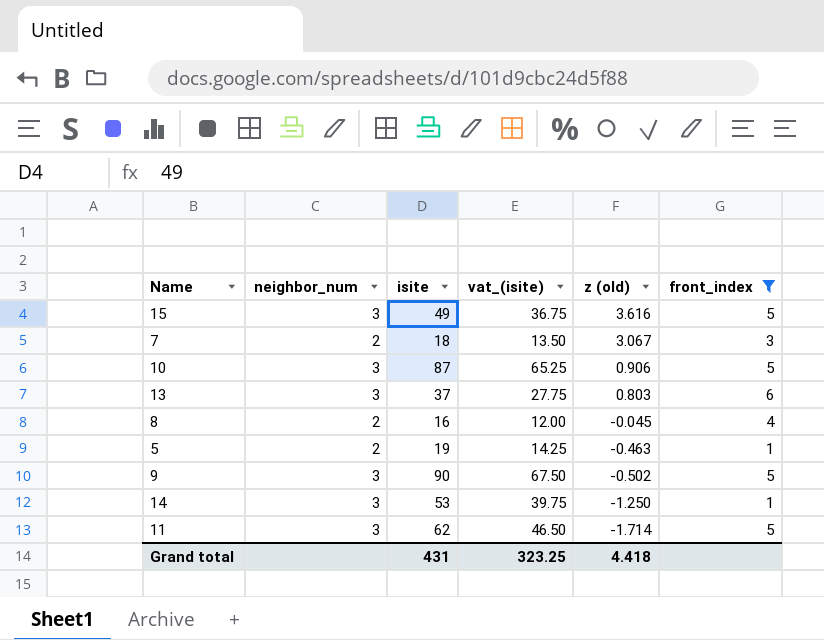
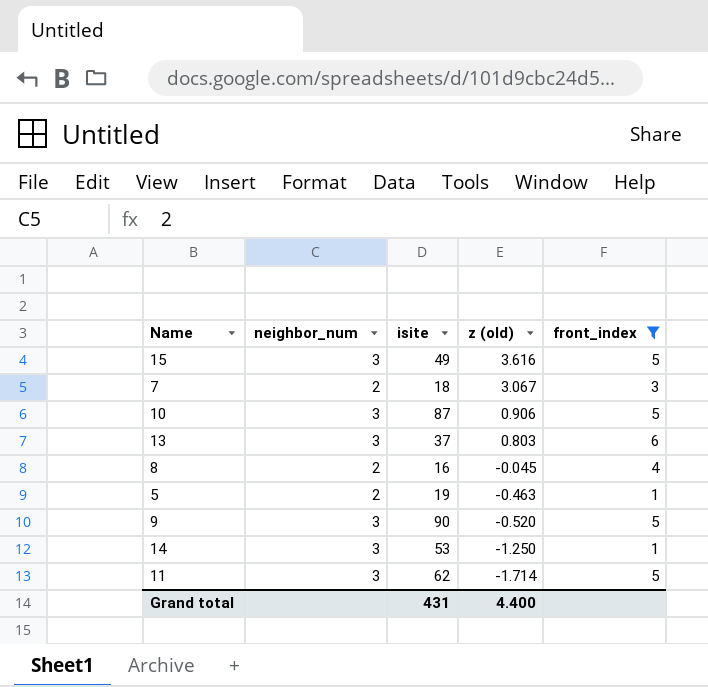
column vat_(isite) | formula: [isite] * 0.75 -> none
9 | z (old): -0.502 -> -0.520
Grand total | z (old): 4.418 -> 4.400

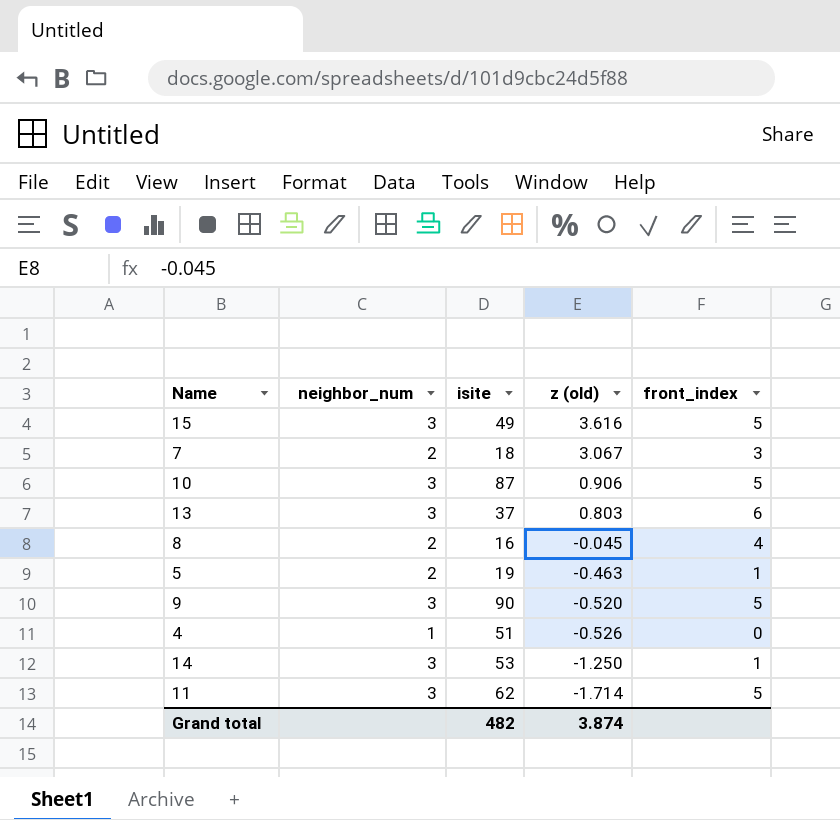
filter: front_index != 0 -> none
Grand total | isite: 431 -> 482
Grand total | z (old): 4.400 -> 3.874

